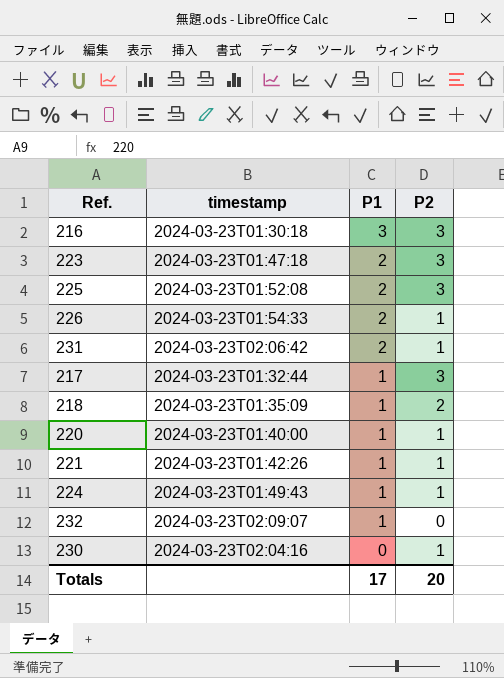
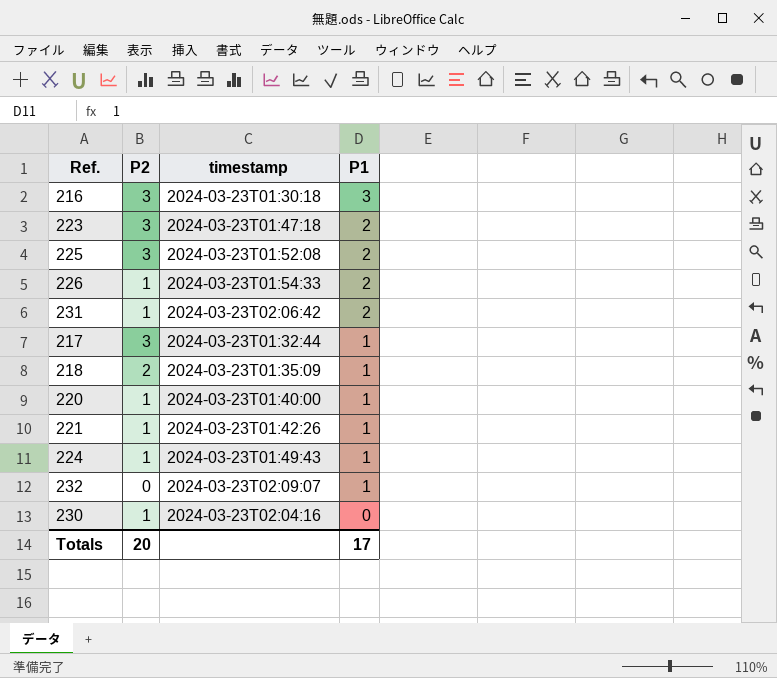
column P2 | position: 4 -> 2

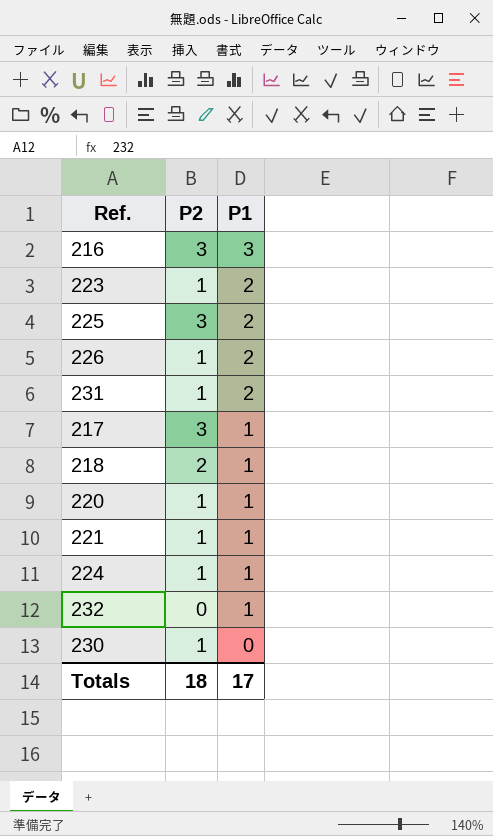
column timestamp | position: 3 -> none
223 | P2: 3 -> 1
Totals | P2: 20 -> 18

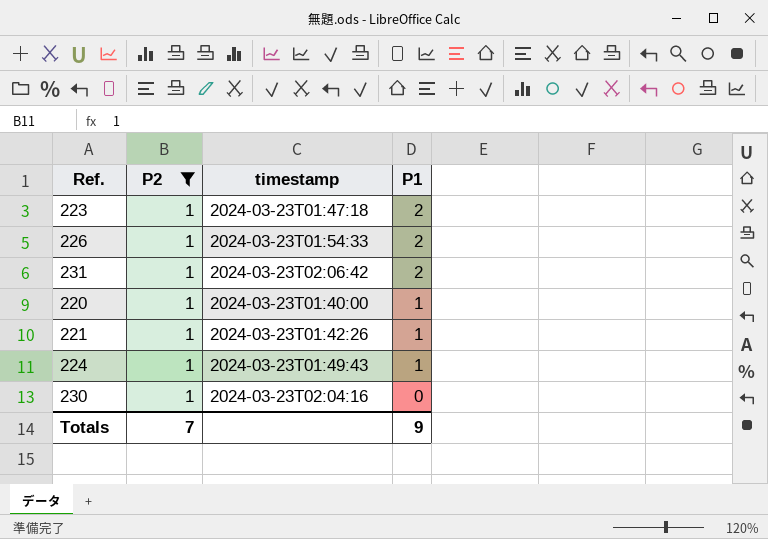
filter: none -> P2 = 1
column timestamp | position: none -> 3
Totals | P2: 18 -> 7
Totals | P1: 17 -> 9

